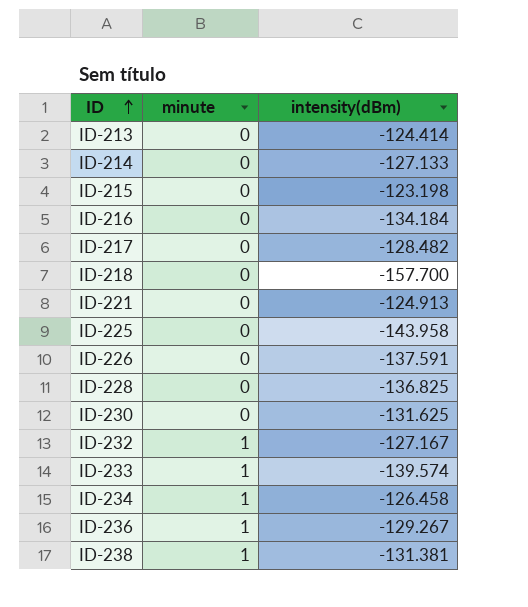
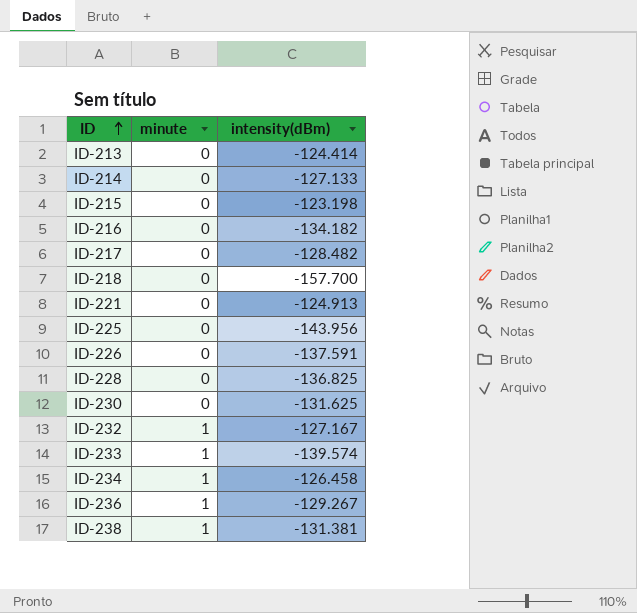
ID-216 | intensity(dBm): -134.184 -> -134.182
ID-225 | intensity(dBm): -143.958 -> -143.956

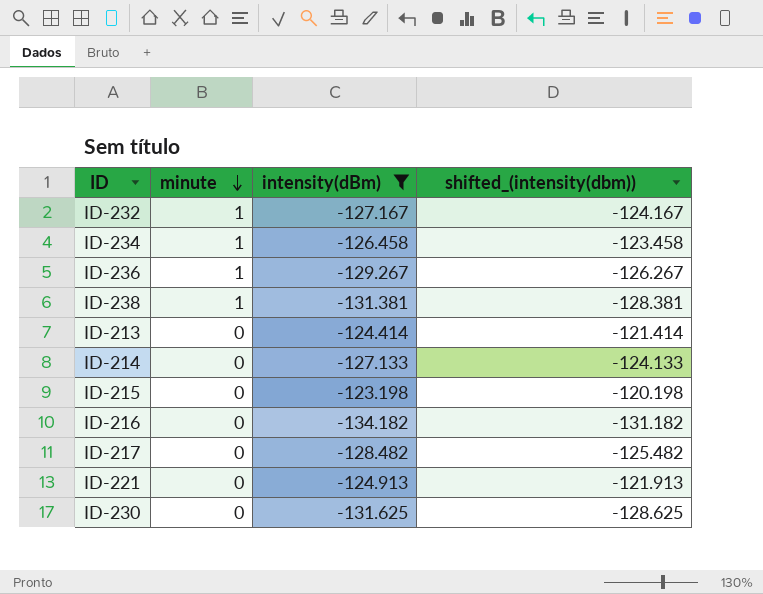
filter: none -> intensity(dBm) >= -134.182
row order: ID ascending -> minute descending
column shifted_(intensity(dbm)) | formula: none -> [intensity(dBm)] + 3

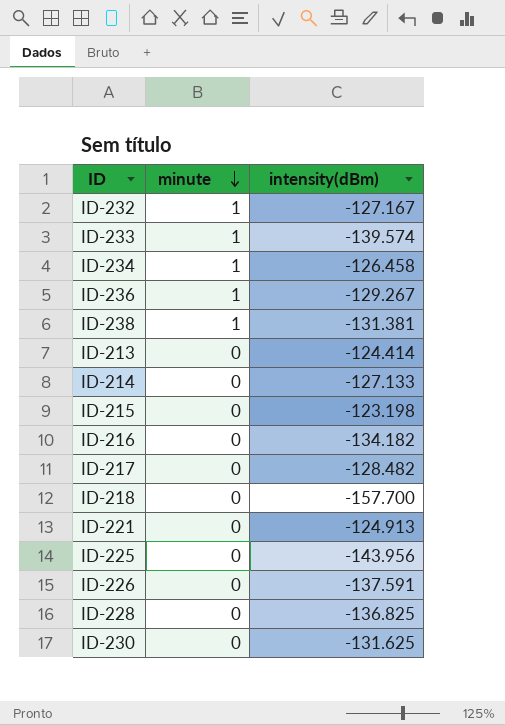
filter: intensity(dBm) >= -134.182 -> none
column shifted_(intensity(dbm)) | formula: [intensity(dBm)] + 3 -> none

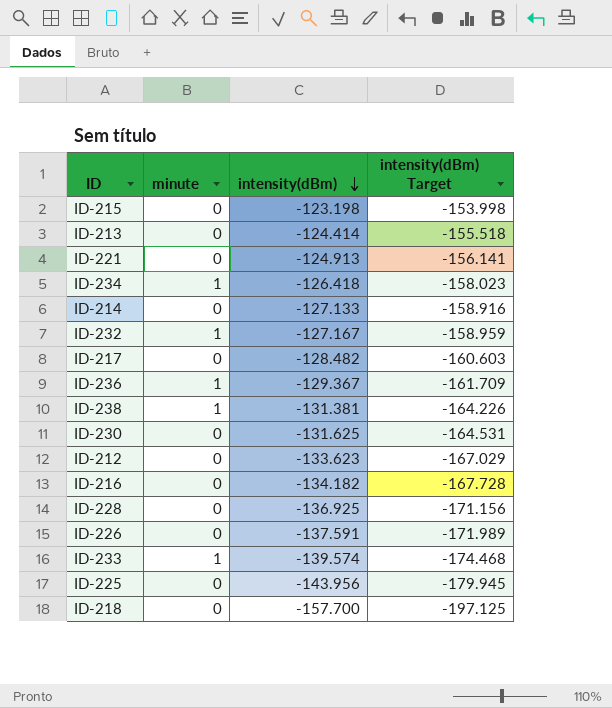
row order: minute descending -> intensity(dBm) descending
column intensity(dBm) Target | formula: none -> [intensity(dBm)] * 1.25
ID-234 | intensity(dBm): -126.458 -> -126.418
ID-236 | intensity(dBm): -129.267 -> -129.367
row ID-212: none -> 0 | -133.623 | -167.029
ID-228 | intensity(dBm): -136.825 -> -136.925

